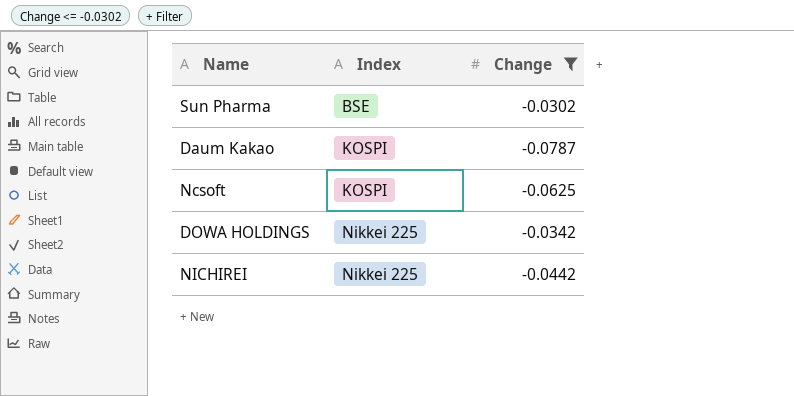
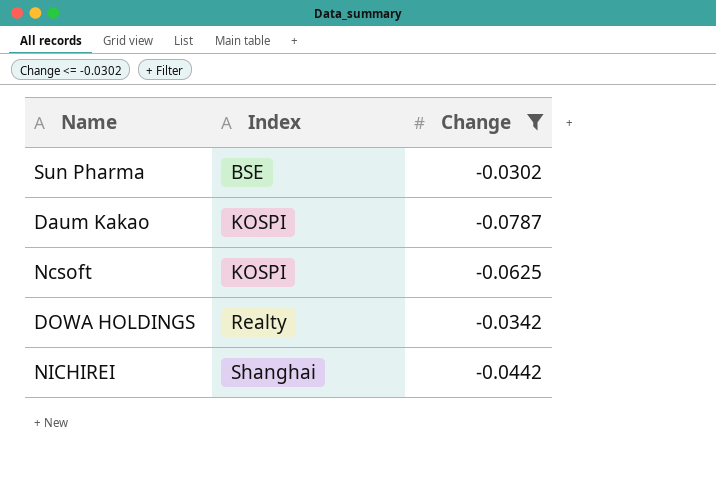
DOWA HOLDINGS | Index: Nikkei 225 -> Realty
NICHIREI | Index: Nikkei 225 -> Shanghai

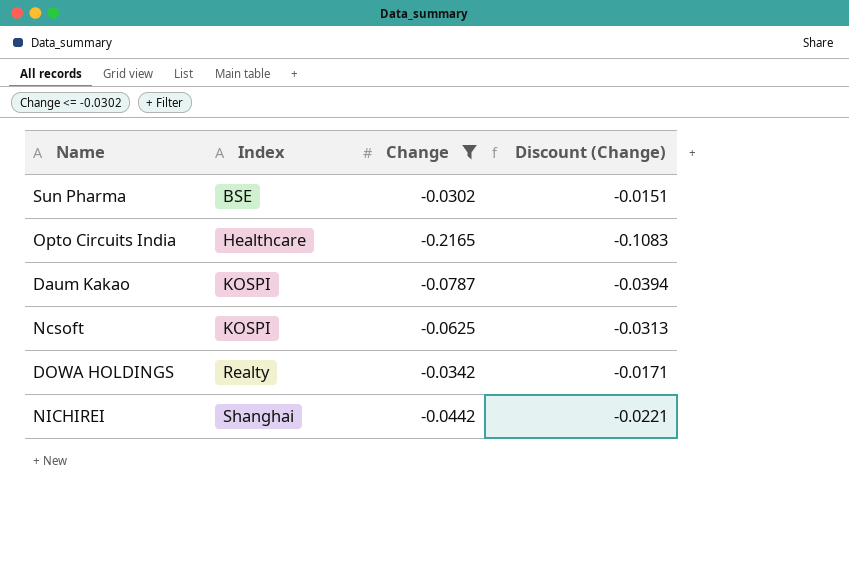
column Discount (Change) | formula: none -> [Change] * 0.5
row Opto Circuits India: none -> Healthcare | -0.2165 | -0.1083

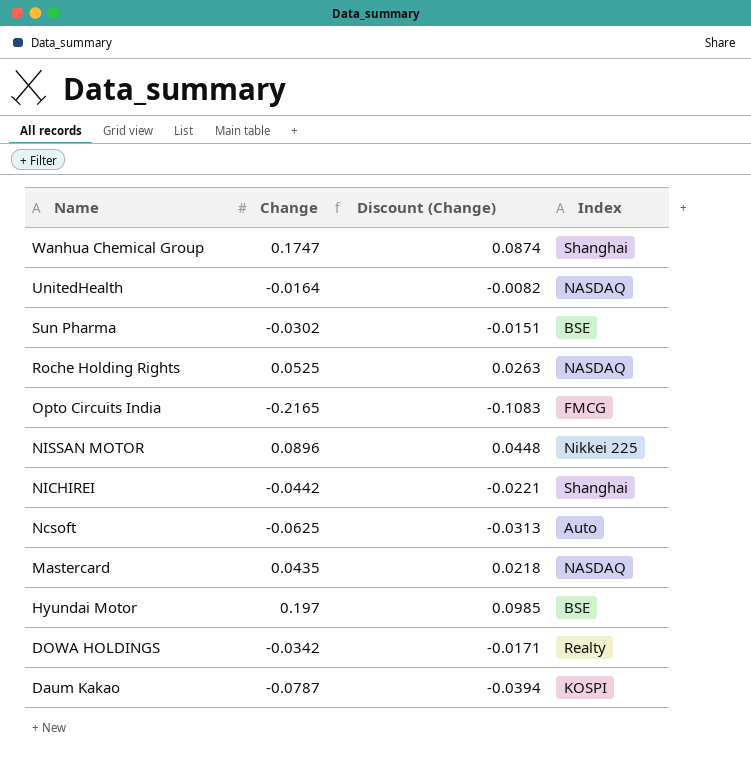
filter: Change <= -0.0302 -> none
row order: Index ascending -> Name descending
column Index | position: 2 -> 4
Opto Circuits India | Index: Healthcare -> FMCG
Ncsoft | Index: KOSPI -> Auto

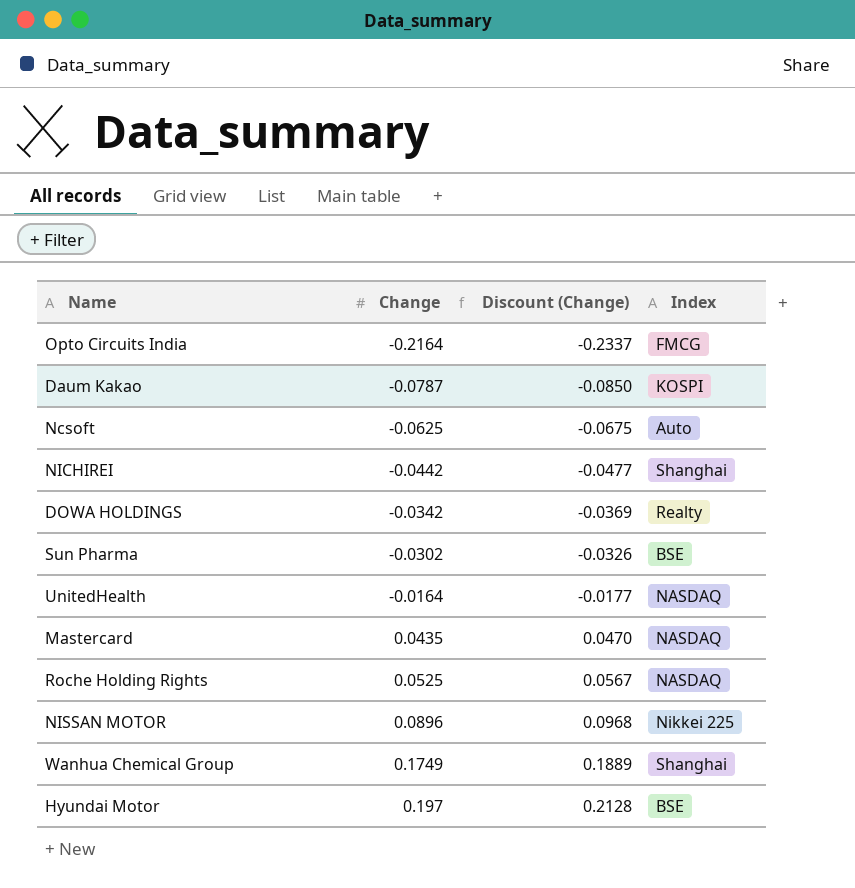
row order: Name descending -> Change ascending
column Discount (Change) | formula: [Change] * 0.5 -> [Change] * 1.08
Opto Circuits India | Change: -0.2165 -> -0.2164
Wanhua Chemical Group | Change: 0.1747 -> 0.1749

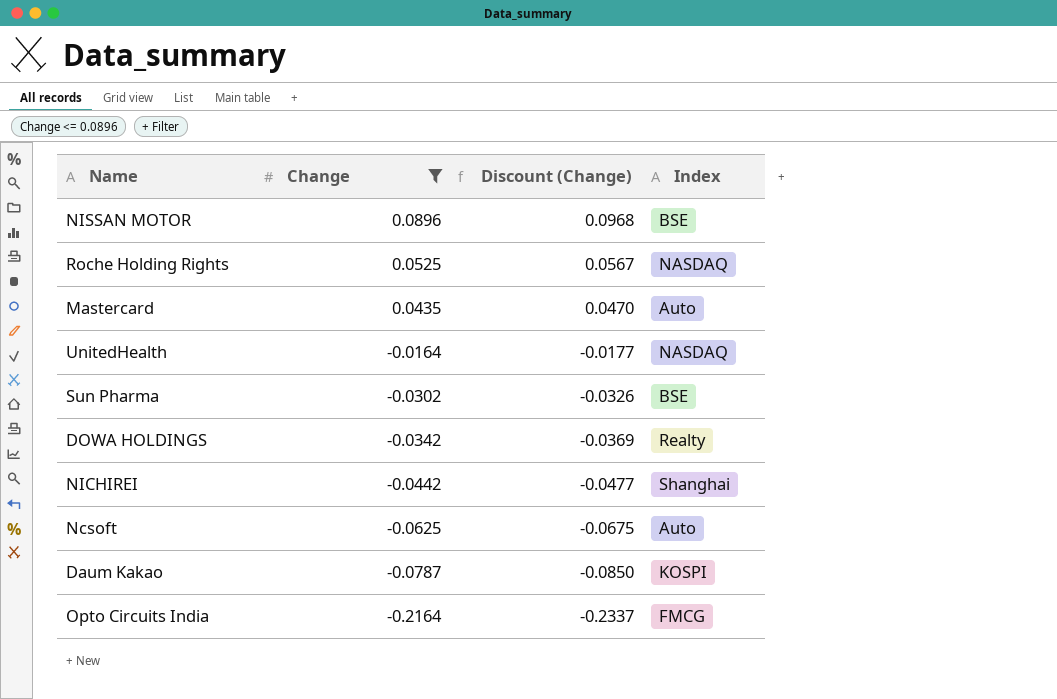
filter: none -> Change <= 0.0896
row order: Change ascending -> Change descending
NISSAN MOTOR | Index: Nikkei 225 -> BSE
Mastercard | Index: NASDAQ -> Auto

